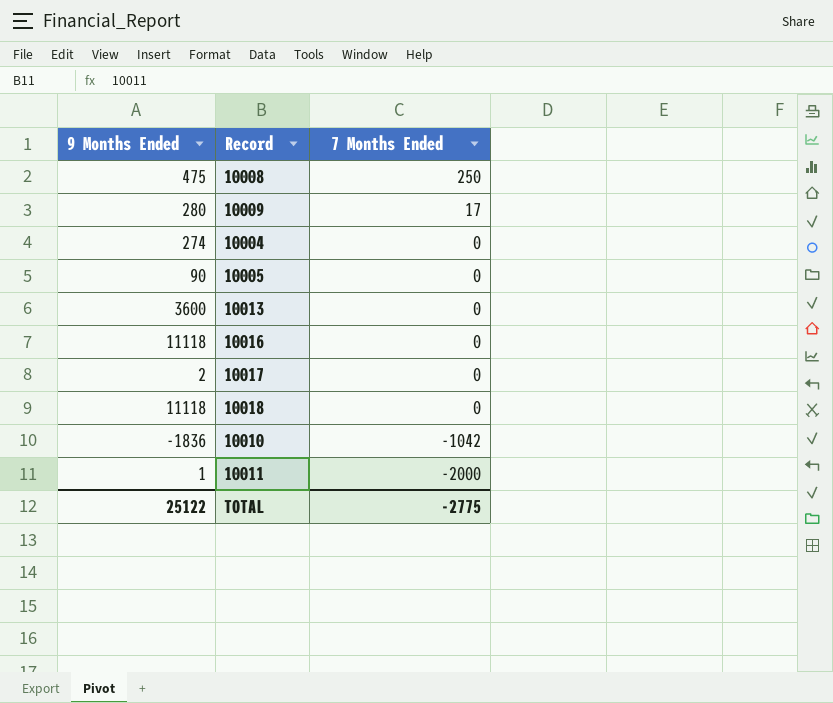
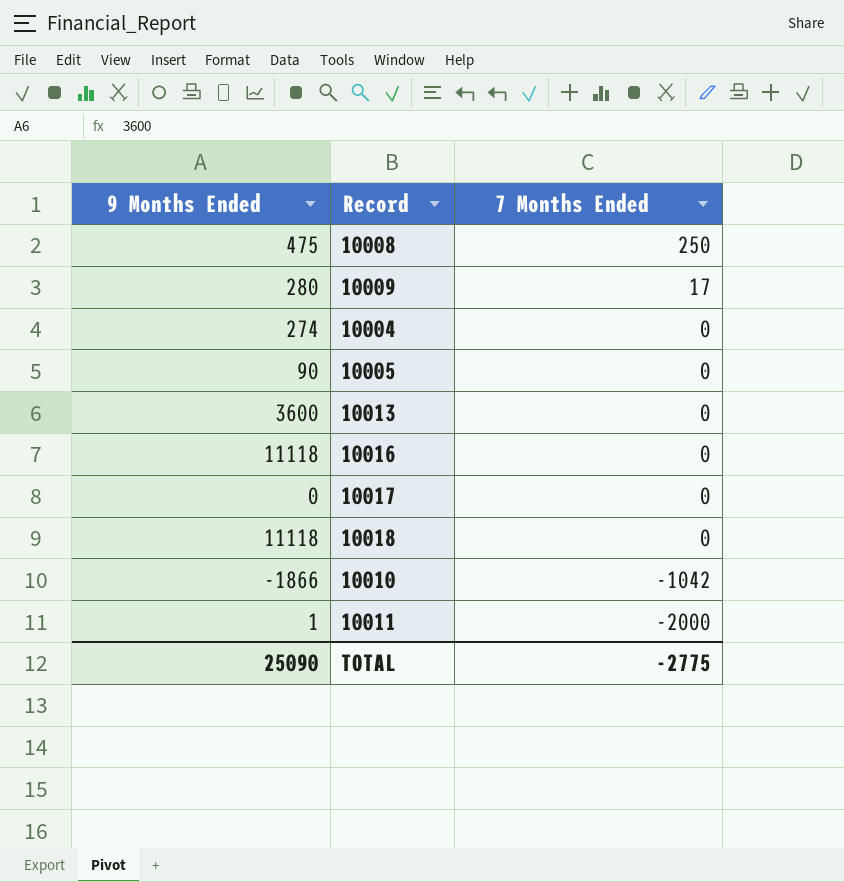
10017 | 9 Months Ended: 2 -> 0
10010 | 9 Months Ended: -1836 -> -1866
TOTAL | 9 Months Ended: 25122 -> 25090

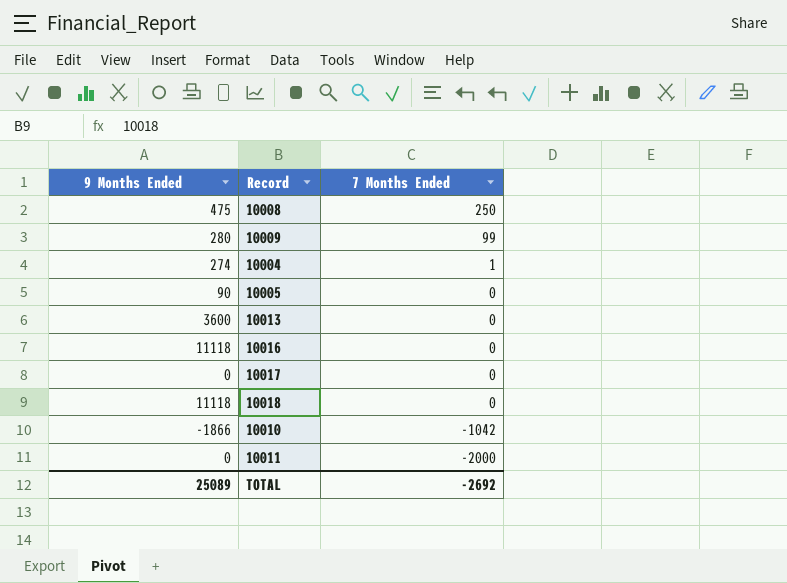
10009 | 7 Months Ended: 17 -> 99
10004 | 7 Months Ended: 0 -> 1
10011 | 9 Months Ended: 1 -> 0
TOTAL | 9 Months Ended: 25090 -> 25089
TOTAL | 7 Months Ended: -2775 -> -2692

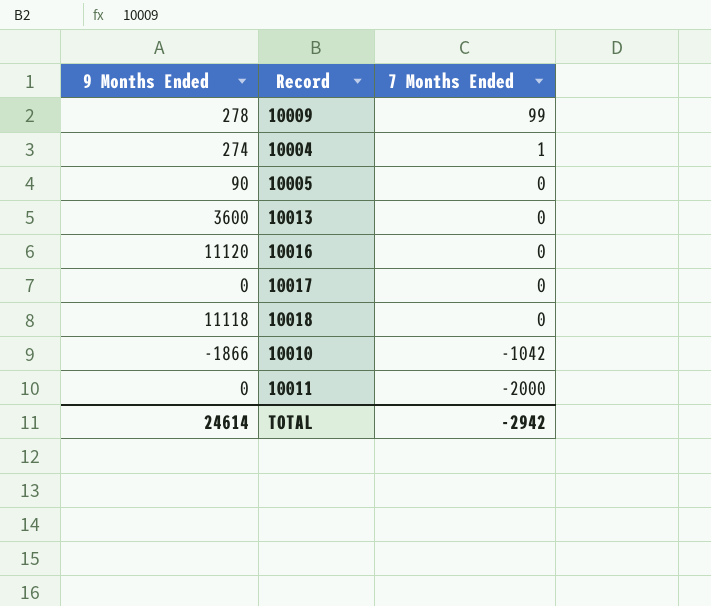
row 10008: 475 | 250 -> none
10009 | 9 Months Ended: 280 -> 278
10016 | 9 Months Ended: 11118 -> 11120
TOTAL | 9 Months Ended: 25089 -> 24614
TOTAL | 7 Months Ended: -2692 -> -2942

